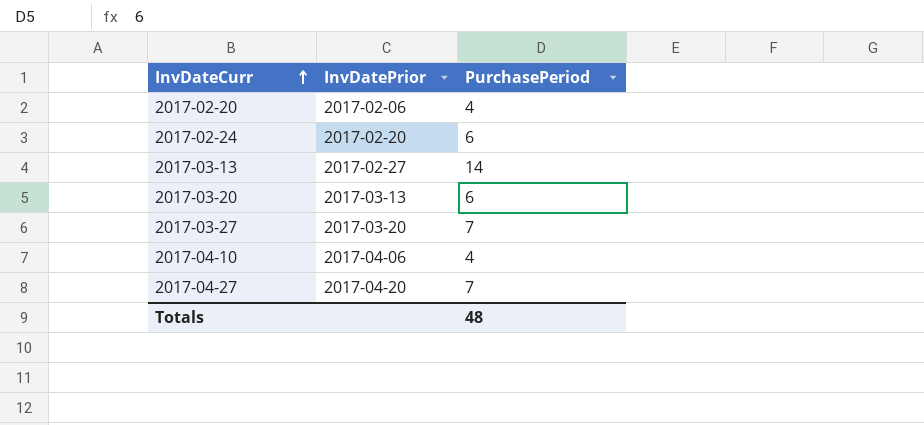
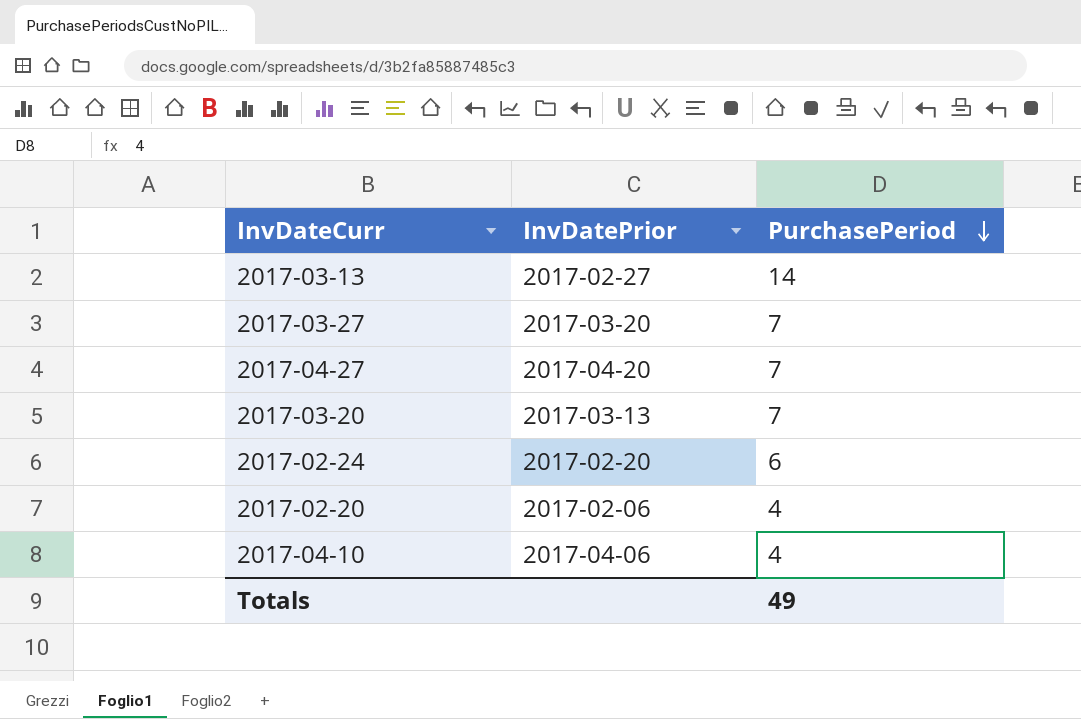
row order: InvDateCurr ascending -> PurchasePeriod descending
2017-03-20 | PurchasePeriod: 6 -> 7
Totals | PurchasePeriod: 48 -> 49

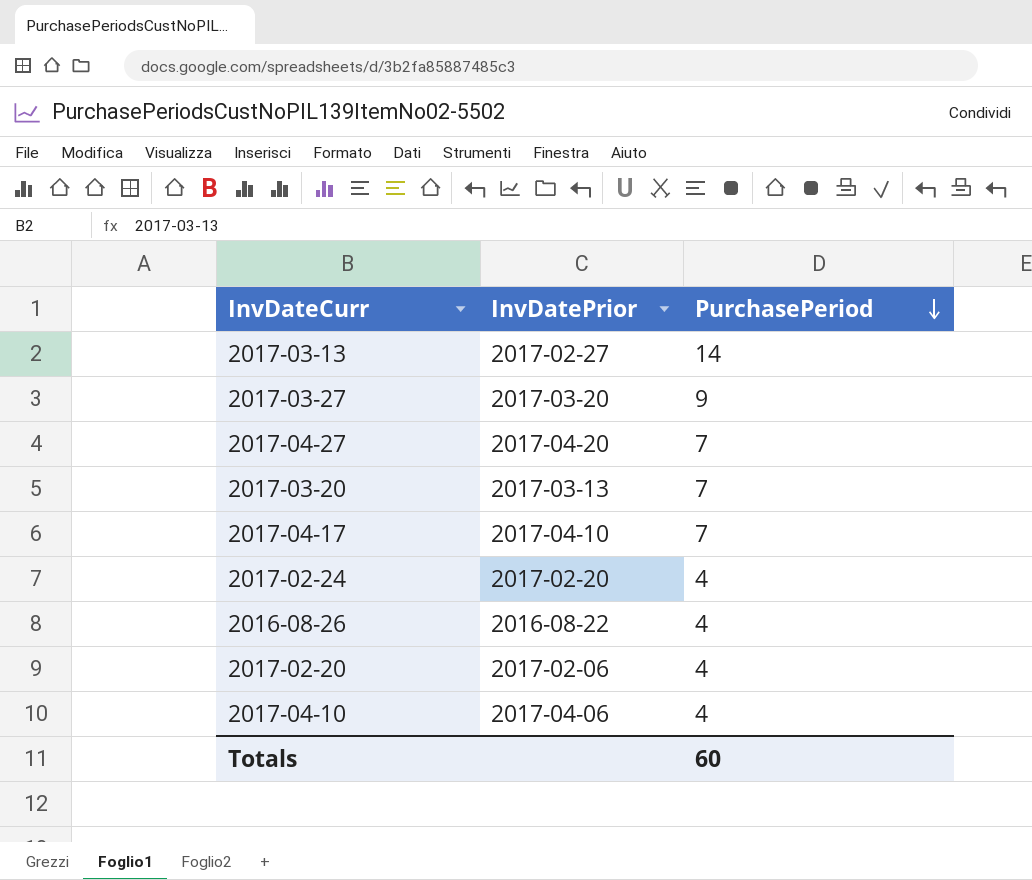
2017-03-27 | PurchasePeriod: 7 -> 9
row 2017-04-17: none -> 2017-04-10 | 7
2017-02-24 | PurchasePeriod: 6 -> 4
row 2016-08-26: none -> 2016-08-22 | 4
Totals | PurchasePeriod: 49 -> 60

